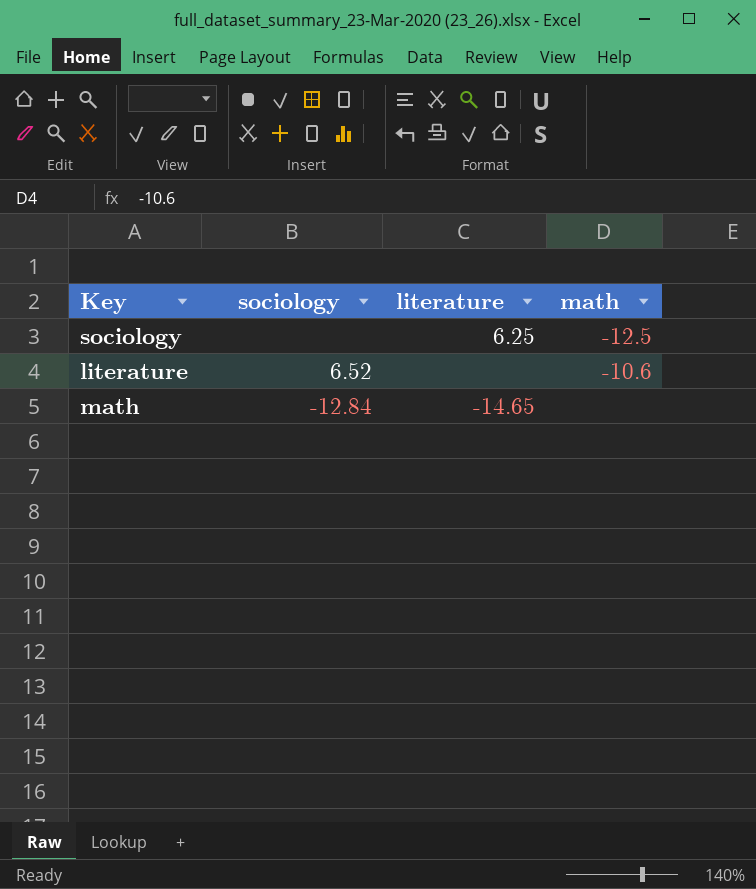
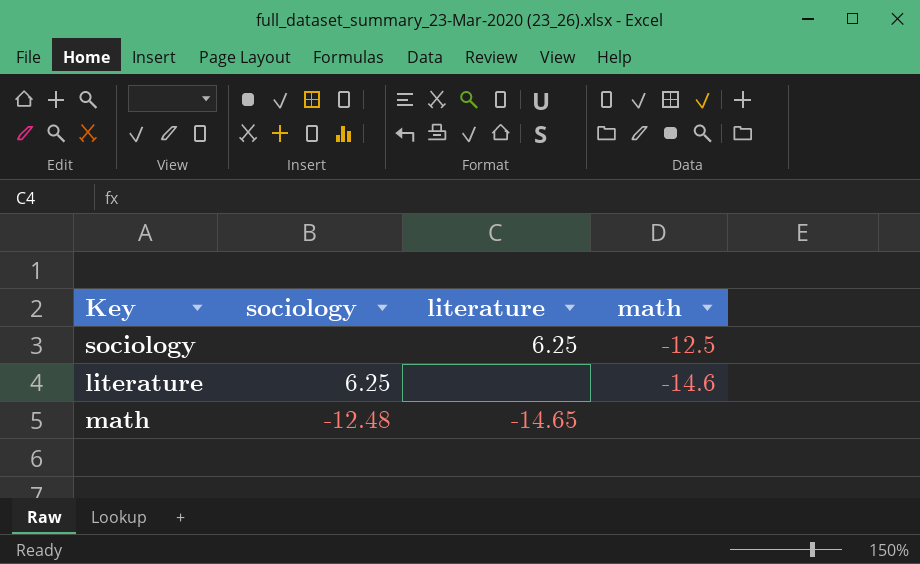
literature | sociology: 6.52 -> 6.25
literature | math: -10.6 -> -14.6
math | sociology: -12.84 -> -12.48

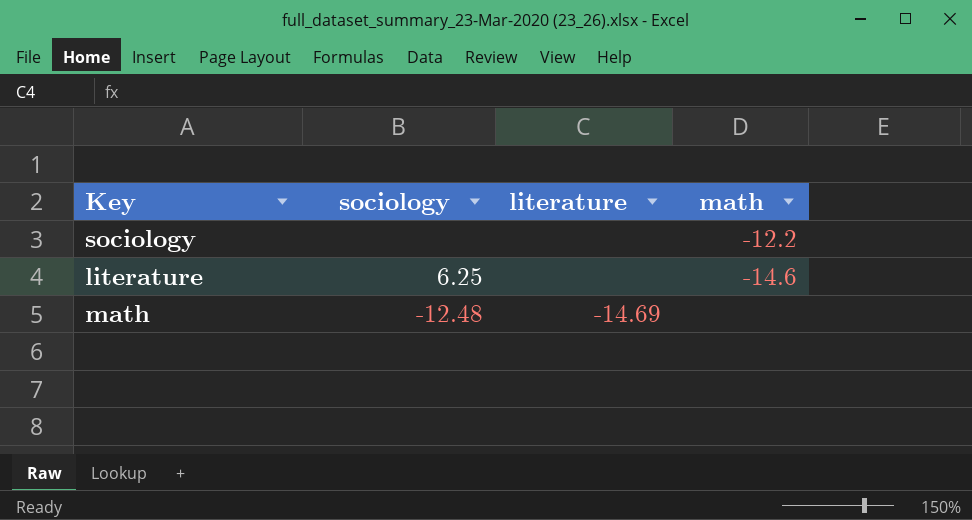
sociology | literature: 6.25 -> none
sociology | math: -12.5 -> -12.2
math | literature: -14.65 -> -14.69

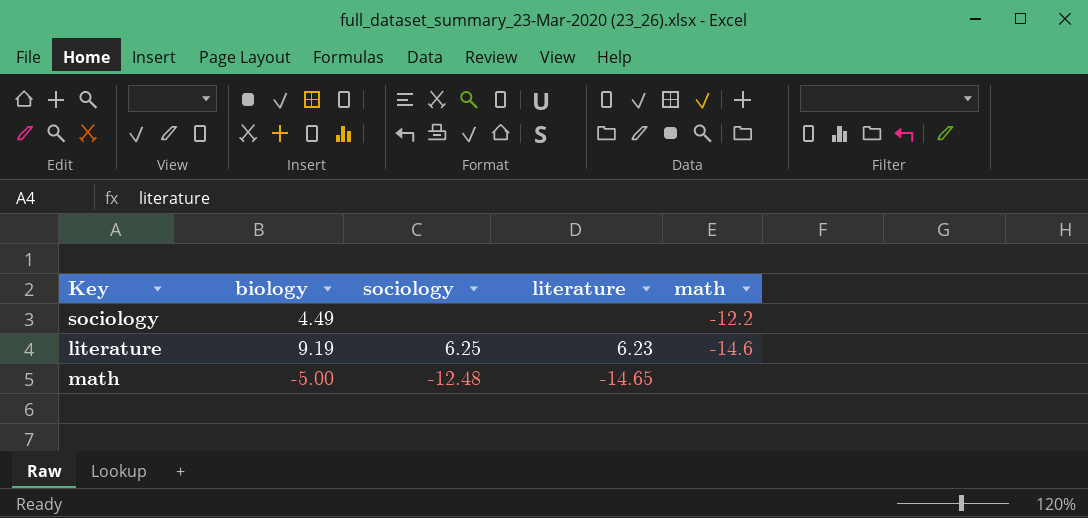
column biology | position: none -> 2
literature | literature: none -> 6.23
math | literature: -14.69 -> -14.65

